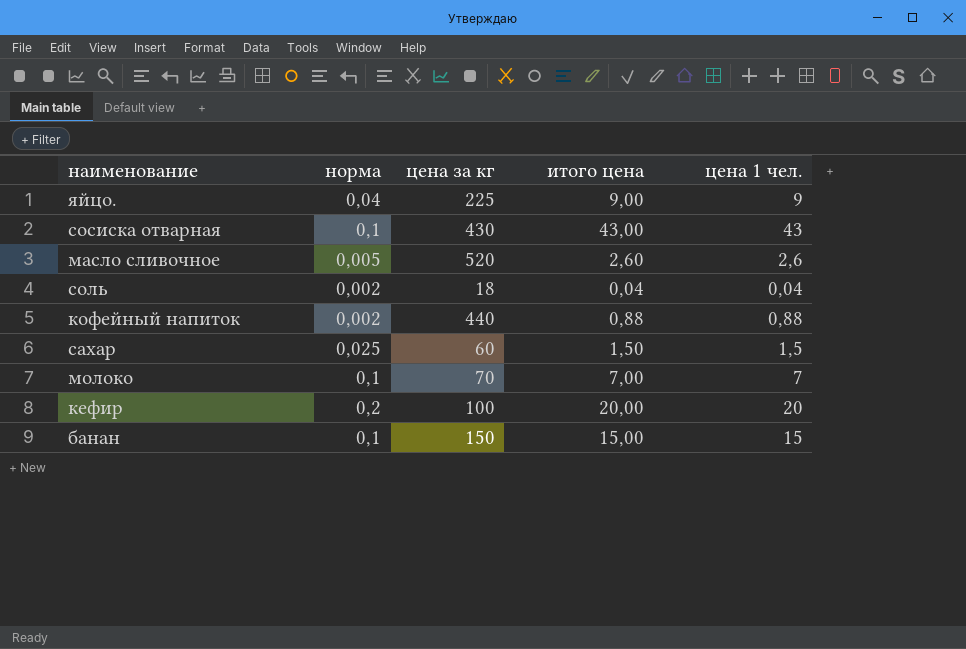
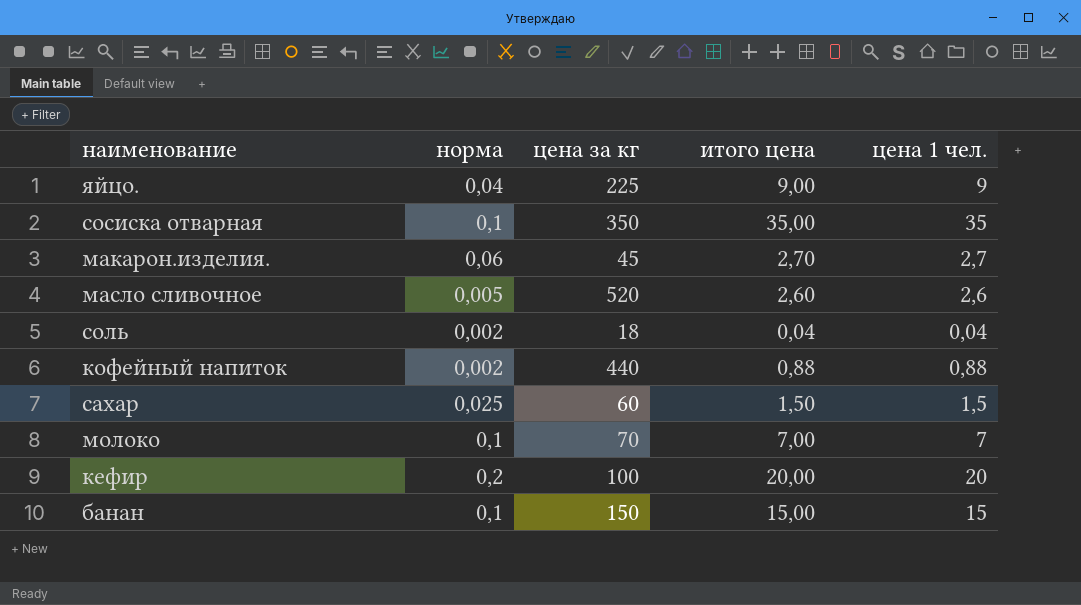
сосиска отварная | цена за кг: 430 -> 350
сосиска отварная | итого цена: 43,00 -> 35,00
сосиска отварная | цена 1 чел.: 43 -> 35
row макарон.изделия.: none -> 0,06 | 45 | 2,70 | 2,7

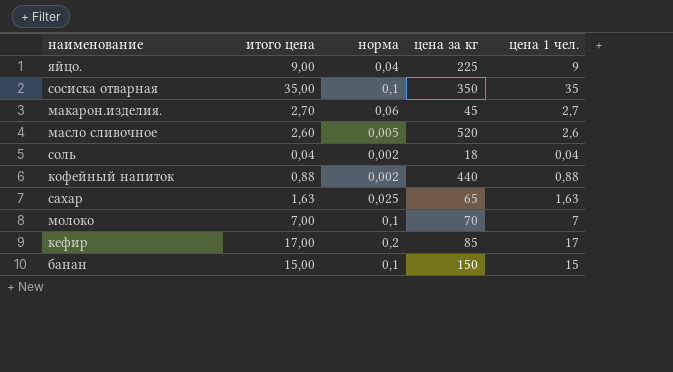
column итого цена | position: 4 -> 2
сахар | итого цена: 1,50 -> 1,63
сахар | цена за кг: 60 -> 65
сахар | цена 1 чел.: 1,5 -> 1,63
кефир | итого цена: 20,00 -> 17,00
кефир | цена за кг: 100 -> 85
кефир | цена 1 чел.: 20 -> 17

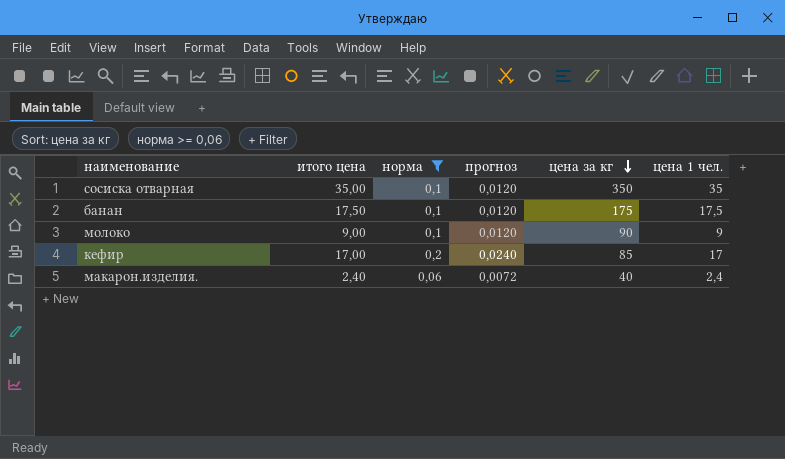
filter: none -> норма >= 0,06
row order: none -> цена за кг descending
column прогноз | formula: none -> [норма] * 0,12
банан | итого цена: 15,00 -> 17,50
банан | цена за кг: 150 -> 175
банан | цена 1 чел.: 15 -> 17,5
молоко | итого цена: 7,00 -> 9,00
молоко | цена за кг: 70 -> 90
молоко | цена 1 чел.: 7 -> 9
макарон.изделия. | итого цена: 2,70 -> 2,40
макарон.изделия. | цена за кг: 45 -> 40
макарон.изделия. | цена 1 чел.: 2,7 -> 2,4

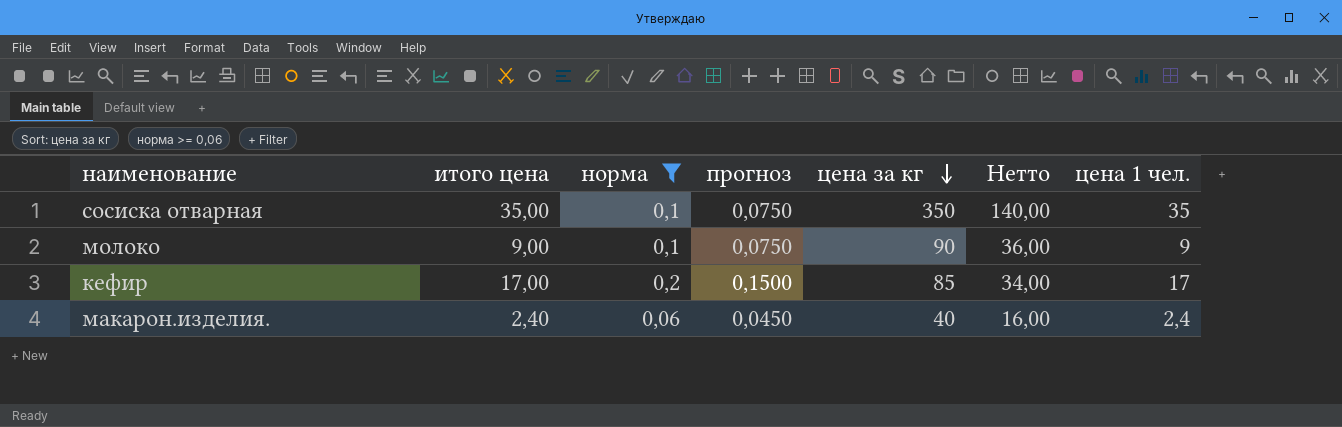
column прогноз | formula: [норма] * 0,12 -> [норма] * 0,75
column Нетто | formula: none -> [цена за кг] * 0,4
row банан: 17,50 | 0,1 | 0,0120 | 175 | 17,5 -> none

